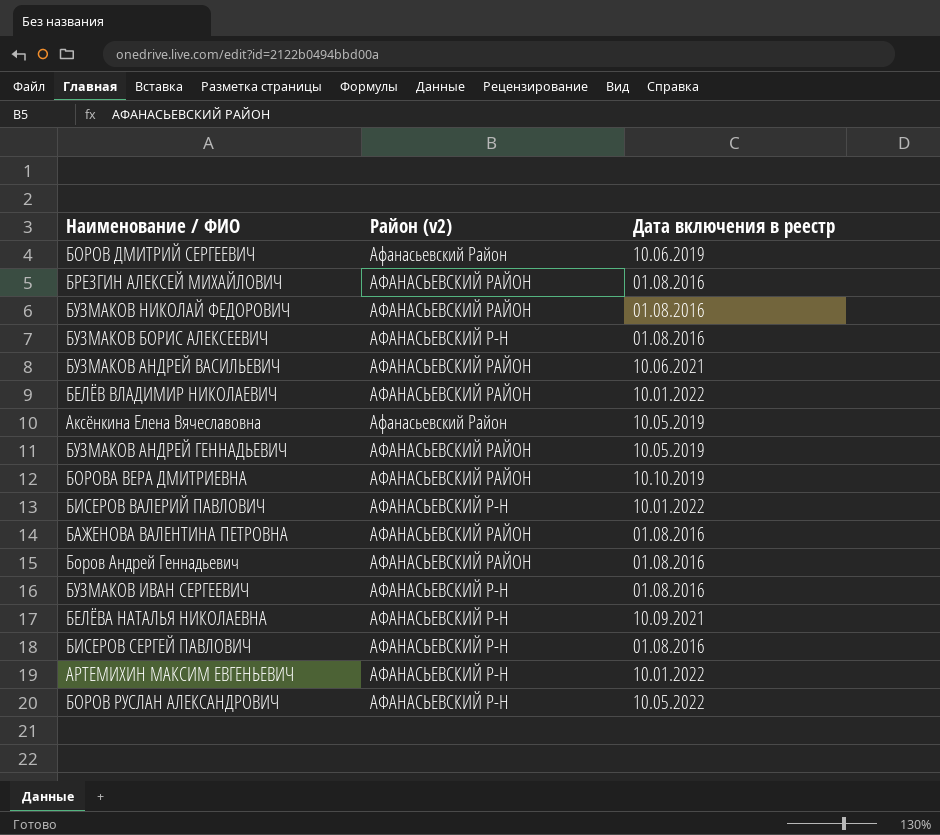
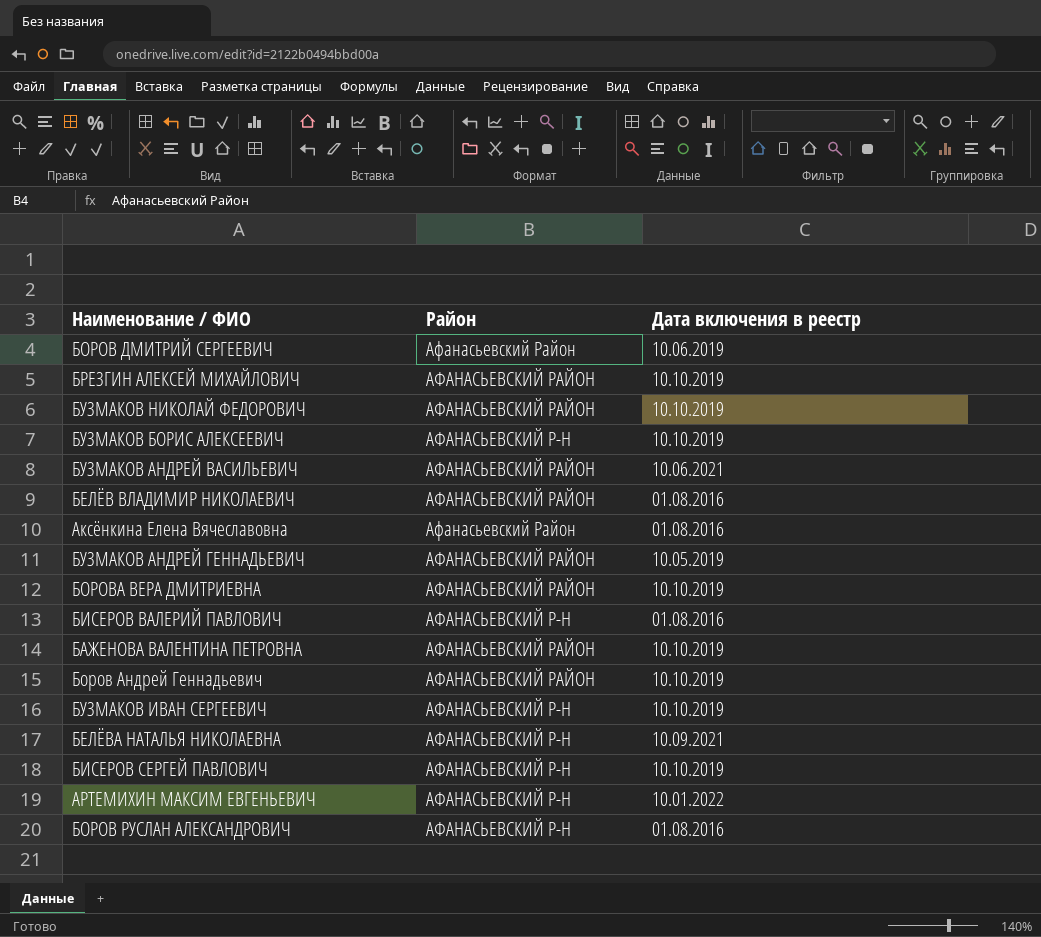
column name: Район (v2) -> Район
БРЕЗГИН АЛЕКСЕЙ МИХАЙЛОВИЧ | Дата включения в реестр: 01.08.2016 -> 10.10.2019
БУЗМАКОВ НИКОЛАЙ ФЕДОРОВИЧ | Дата включения в реестр: 01.08.2016 -> 10.10.2019
БУЗМАКОВ БОРИС АЛЕКСЕЕВИЧ | Дата включения в реестр: 01.08.2016 -> 10.10.2019
БЕЛЁВ ВЛАДИМИР НИКОЛАЕВИЧ | Дата включения в реестр: 10.01.2022 -> 01.08.2016
Аксёнкина Елена Вячеславовна | Дата включения в реестр: 10.05.2019 -> 01.08.2016
БИСЕРОВ ВАЛЕРИЙ ПАВЛОВИЧ | Дата включения в реестр: 10.01.2022 -> 01.08.2016
БАЖЕНОВА ВАЛЕНТИНА ПЕТРОВНА | Дата включения в реестр: 01.08.2016 -> 10.10.2019
Боров Андрей Геннадьевич | Дата включения в реестр: 01.08.2016 -> 10.10.2019
БУЗМАКОВ ИВАН СЕРГЕЕВИЧ | Дата включения в реестр: 01.08.2016 -> 10.10.2019
БИСЕРОВ СЕРГЕЙ ПАВЛОВИЧ | Дата включения в реестр: 01.08.2016 -> 10.10.2019
БОРОВ РУСЛАН АЛЕКСАНДРОВИЧ | Дата включения в реестр: 10.05.2022 -> 01.08.2016

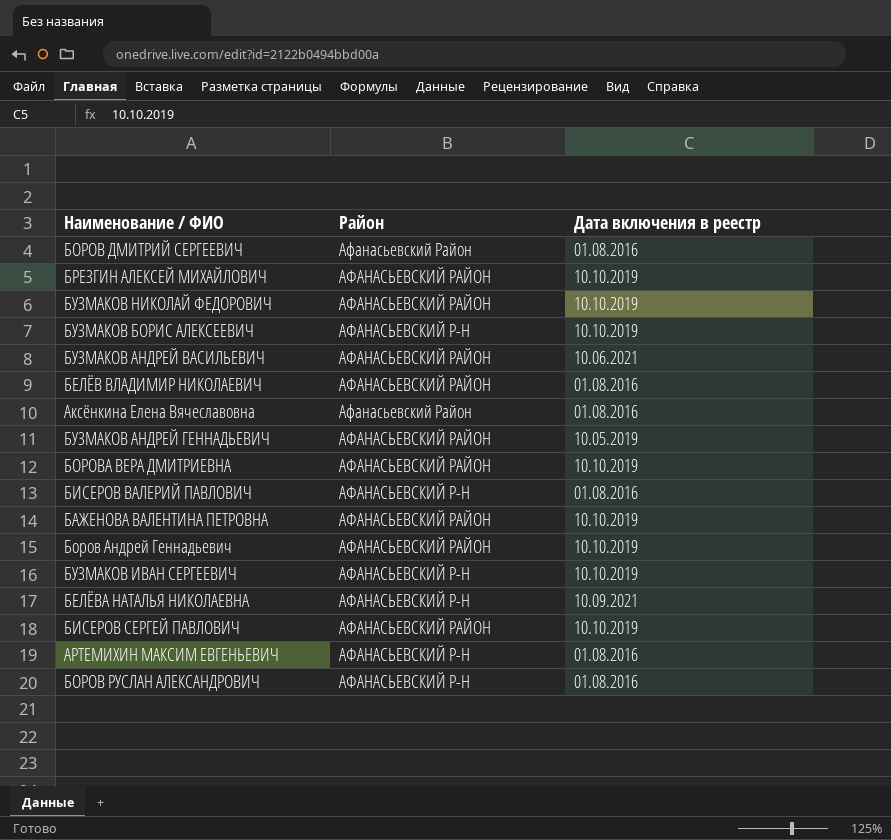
БОРОВ ДМИТРИЙ СЕРГЕЕВИЧ | Дата включения в реестр: 10.06.2019 -> 01.08.2016
БИСЕРОВ СЕРГЕЙ ПАВЛОВИЧ | Район: АФАНАСЬЕВСКИЙ Р-Н -> АФАНАСЬЕВСКИЙ РАЙОН
АРТЕМИХИН МАКСИМ ЕВГЕНЬЕВИЧ | Дата включения в реестр: 10.01.2022 -> 01.08.2016

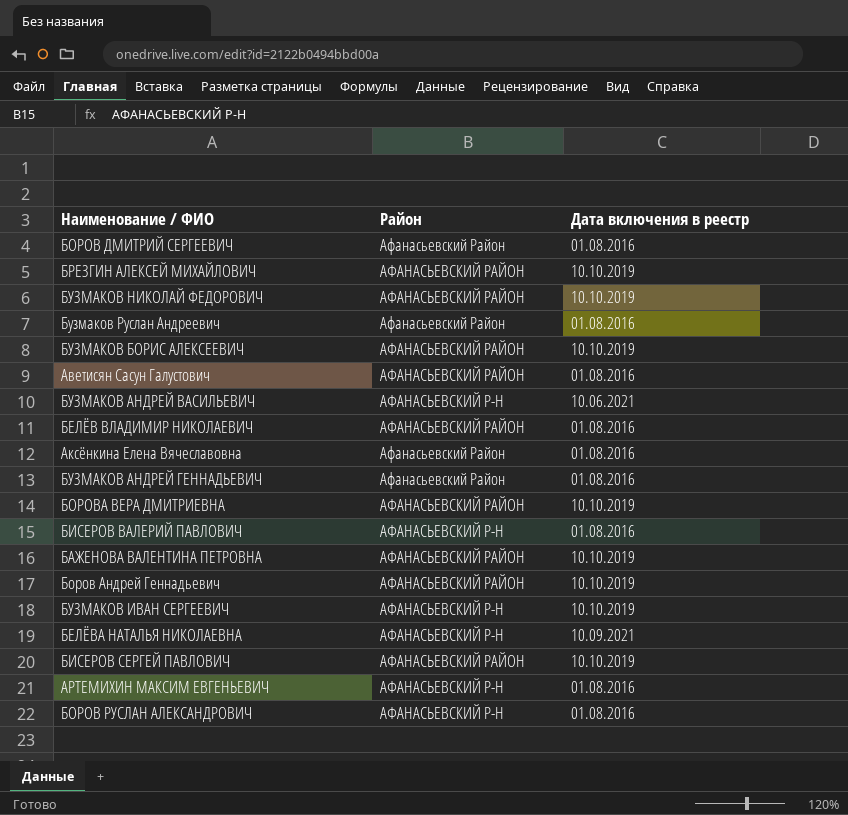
row Бузмаков Руслан Андреевич: none -> Афанасьевский Район | 01.08.2016
БУЗМАКОВ БОРИС АЛЕКСЕЕВИЧ | Район: АФАНАСЬЕВСКИЙ Р-Н -> АФАНАСЬЕВСКИЙ РАЙОН
row Аветисян Сасун Галустович: none -> АФАНАСЬЕВСКИЙ РАЙОН | 01.08.2016
БУЗМАКОВ АНДРЕЙ ВАСИЛЬЕВИЧ | Район: АФАНАСЬЕВСКИЙ РАЙОН -> АФАНАСЬЕВСКИЙ Р-Н
БУЗМАКОВ АНДРЕЙ ГЕННАДЬЕВИЧ | Район: АФАНАСЬЕВСКИЙ РАЙОН -> Афанасьевский Район
БУЗМАКОВ АНДРЕЙ ГЕННАДЬЕВИЧ | Дата включения в реестр: 10.05.2019 -> 01.08.2016

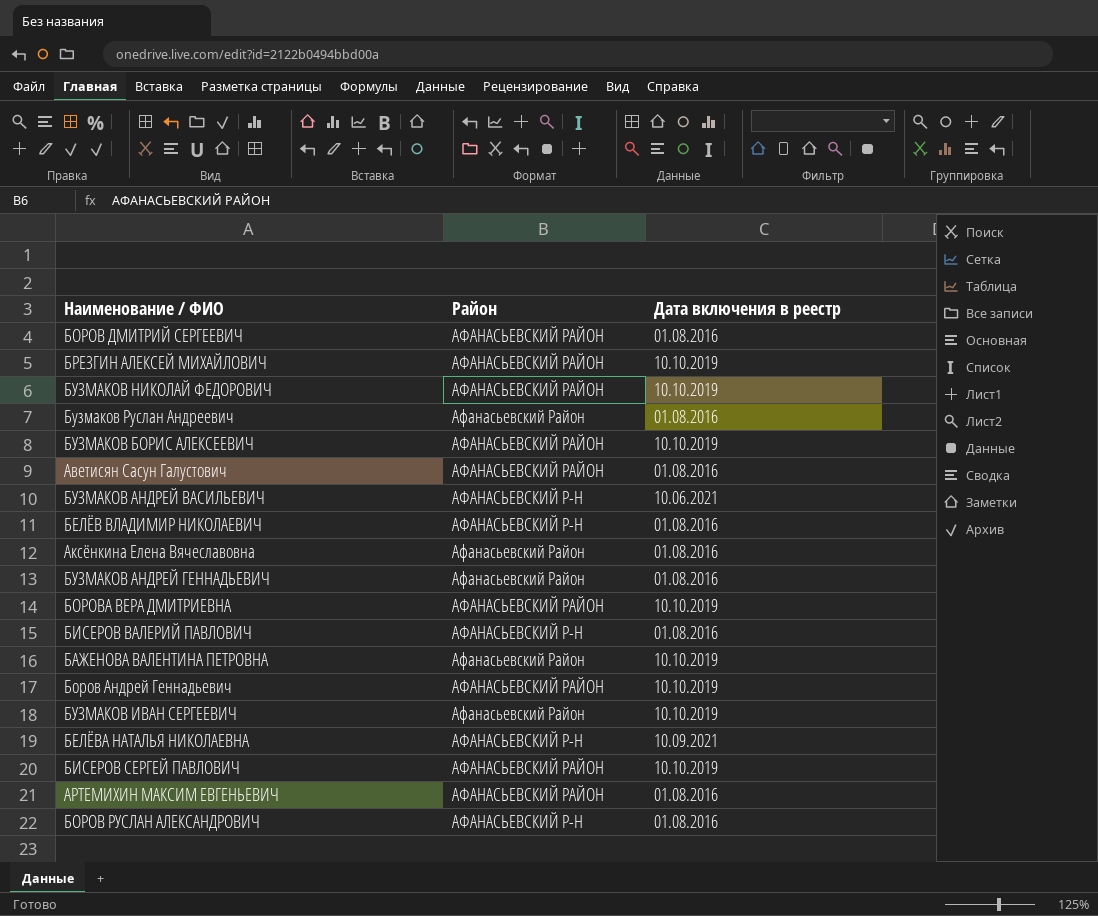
БОРОВ ДМИТРИЙ СЕРГЕЕВИЧ | Район: Афанасьевский Район -> АФАНАСЬЕВСКИЙ РАЙОН
БЕЛЁВ ВЛАДИМИР НИКОЛАЕВИЧ | Район: АФАНАСЬЕВСКИЙ РАЙОН -> АФАНАСЬЕВСКИЙ Р-Н
БАЖЕНОВА ВАЛЕНТИНА ПЕТРОВНА | Район: АФАНАСЬЕВСКИЙ РАЙОН -> Афанасьевский Район
БУЗМАКОВ ИВАН СЕРГЕЕВИЧ | Район: АФАНАСЬЕВСКИЙ Р-Н -> Афанасьевский Район
АРТЕМИХИН МАКСИМ ЕВГЕНЬЕВИЧ | Район: АФАНАСЬЕВСКИЙ Р-Н -> АФАНАСЬЕВСКИЙ РАЙОН

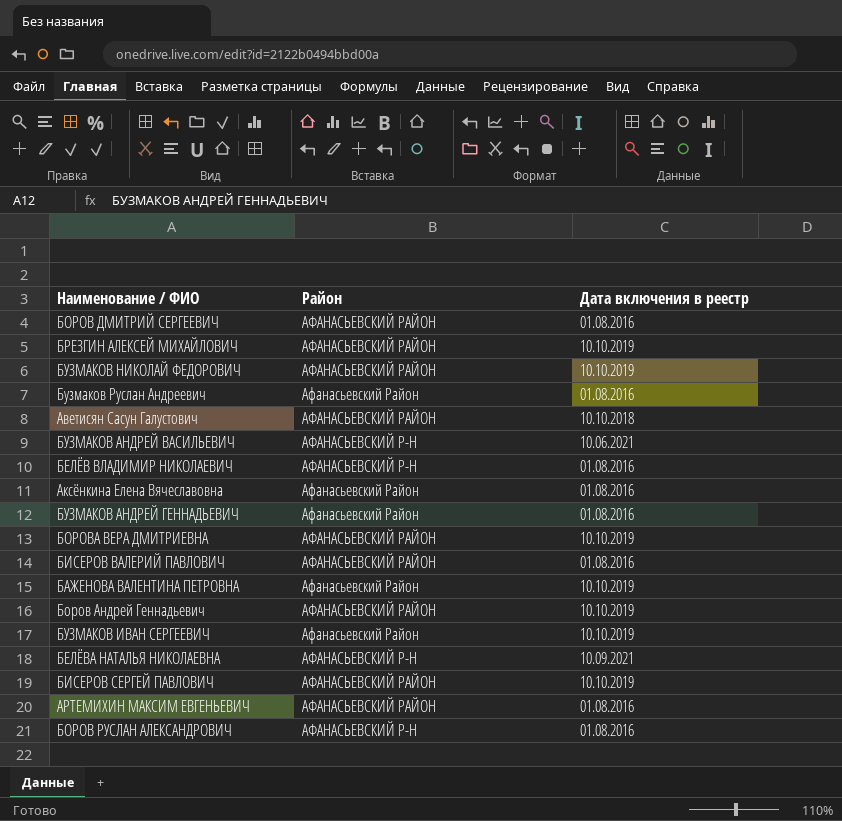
row БУЗМАКОВ БОРИС АЛЕКСЕЕВИЧ: АФАНАСЬЕВСКИЙ РАЙОН | 10.10.2019 -> none
Аветисян Сасун Галустович | Дата включения в реестр: 01.08.2016 -> 10.10.2018
БИСЕРОВ ВАЛЕРИЙ ПАВЛОВИЧ | Район: АФАНАСЬЕВСКИЙ Р-Н -> АФАНАСЬЕВСКИЙ РАЙОН

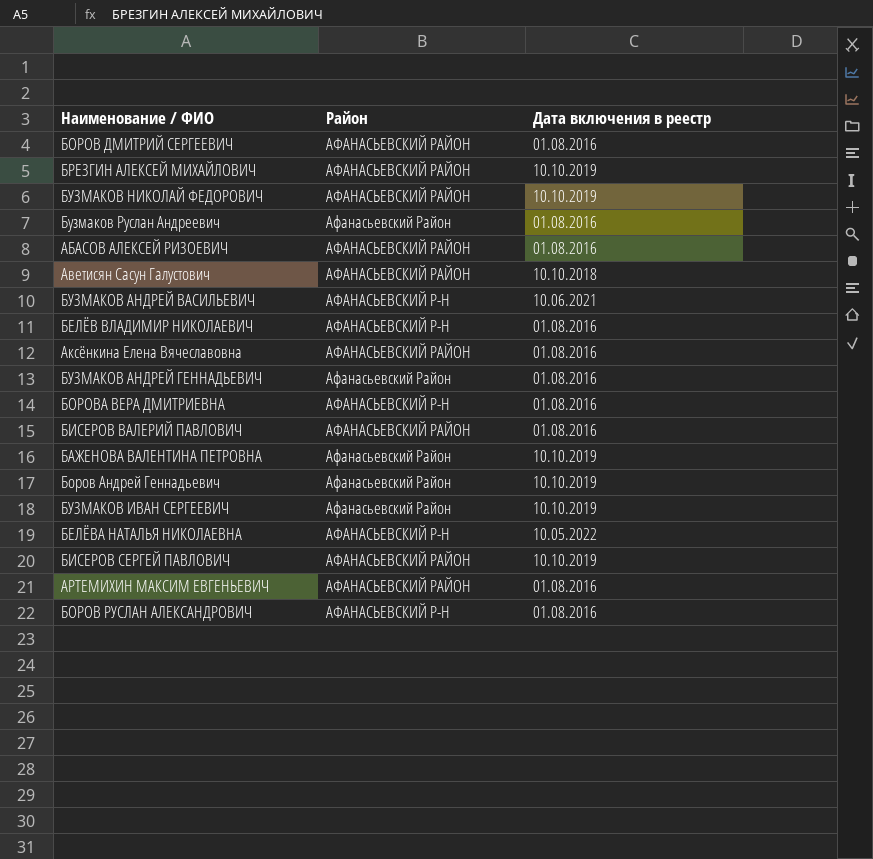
row АБАСОВ АЛЕКСЕЙ РИЗОЕВИЧ: none -> АФАНАСЬЕВСКИЙ РАЙОН | 01.08.2016
Аксёнкина Елена Вячеславовна | Район: Афанасьевский Район -> АФАНАСЬЕВСКИЙ РАЙОН
БОРОВА ВЕРА ДМИТРИЕВНА | Район: АФАНАСЬЕВСКИЙ РАЙОН -> АФАНАСЬЕВСКИЙ Р-Н
БОРОВА ВЕРА ДМИТРИЕВНА | Дата включения в реестр: 10.10.2019 -> 01.08.2016
Боров Андрей Геннадьевич | Район: АФАНАСЬЕВСКИЙ РАЙОН -> Афанасьевский Район
БЕЛЁВА НАТАЛЬЯ НИКОЛАЕВНА | Дата включения в реестр: 10.09.2021 -> 10.05.2022

